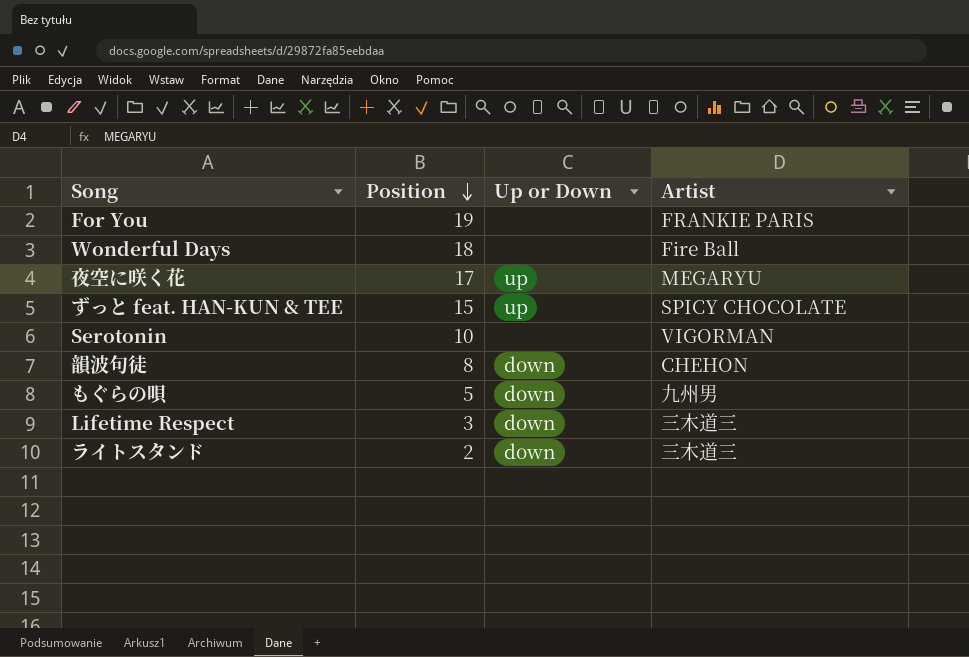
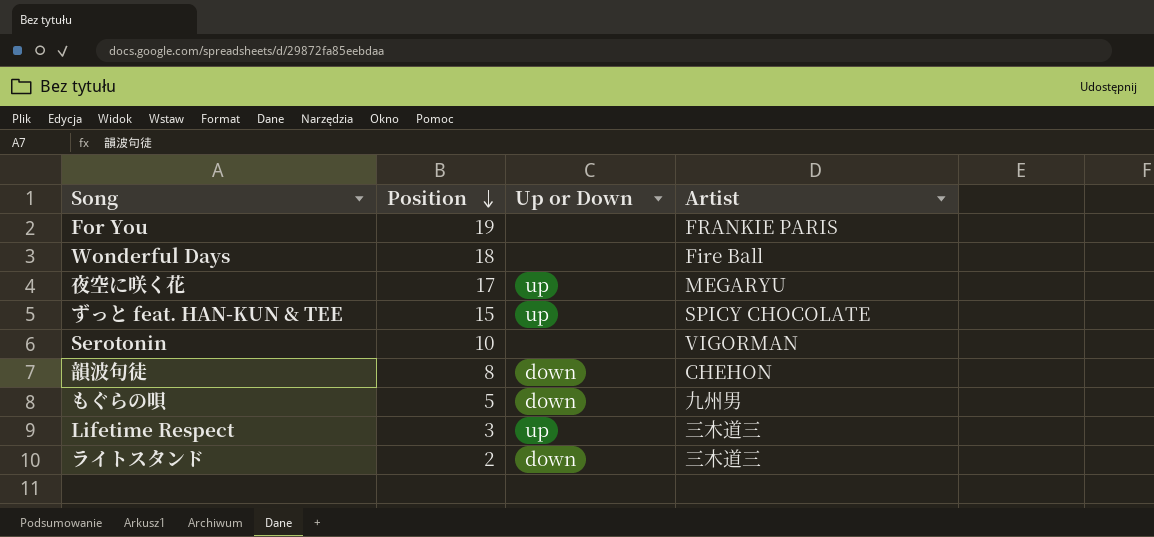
Lifetime Respect | Up or Down: down -> up

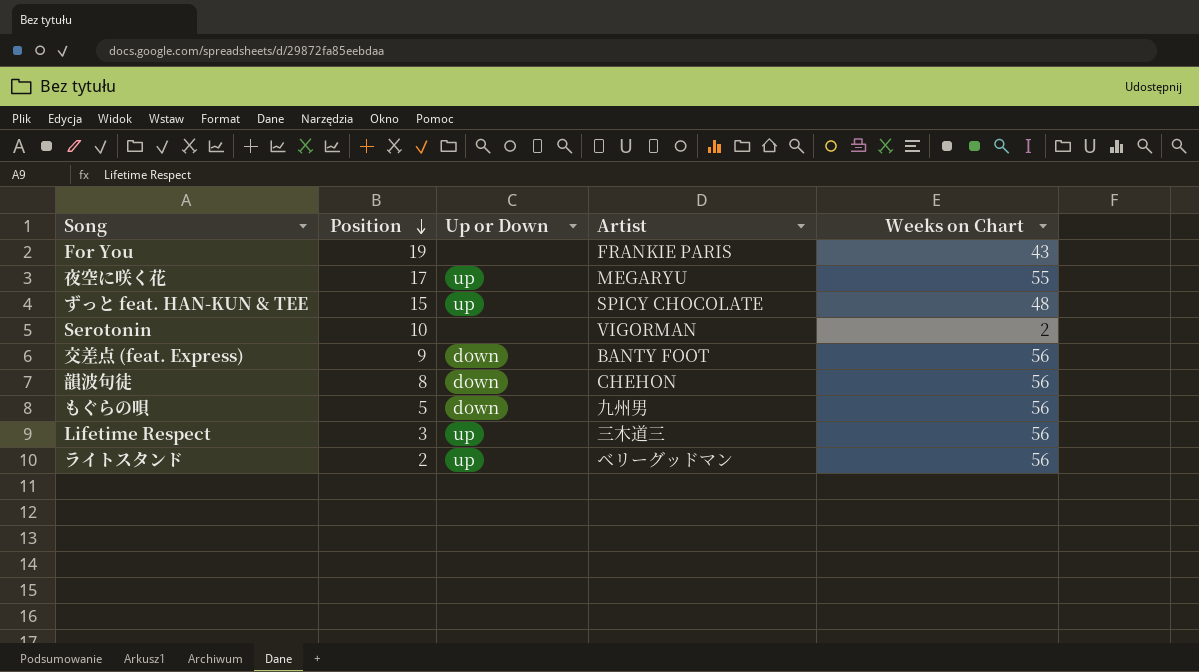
column Weeks on Chart | position: none -> 5
row Wonderful Days: 18 | none | Fire Ball -> none
row 交差点 (feat. Express): none -> 9 | down | BANTY FOOT | 56
ライトスタンド | Up or Down: down -> up
ライトスタンド | Artist: 三木道三 -> ベリーグッドマン

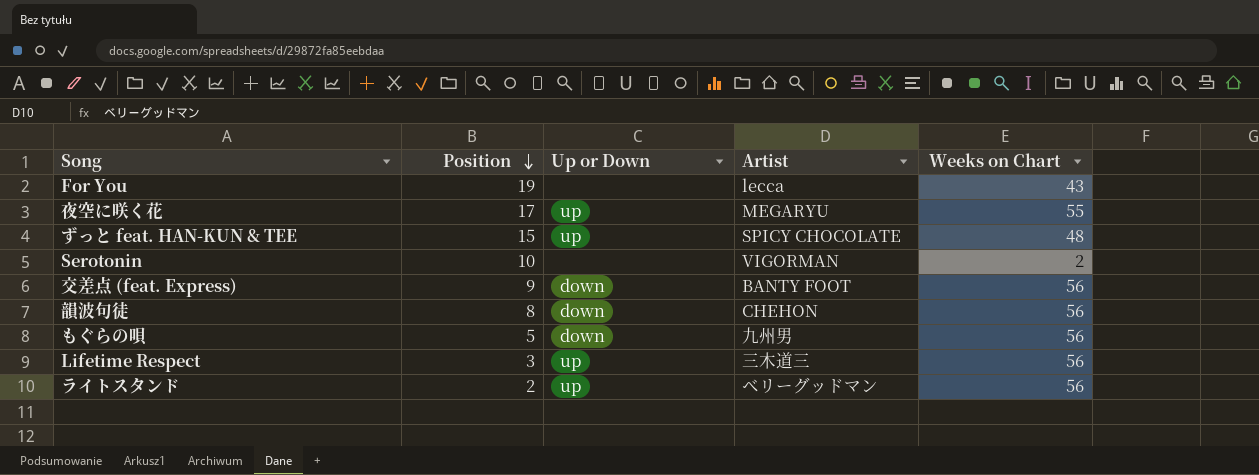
For You | Artist: FRANKIE PARIS -> lecca

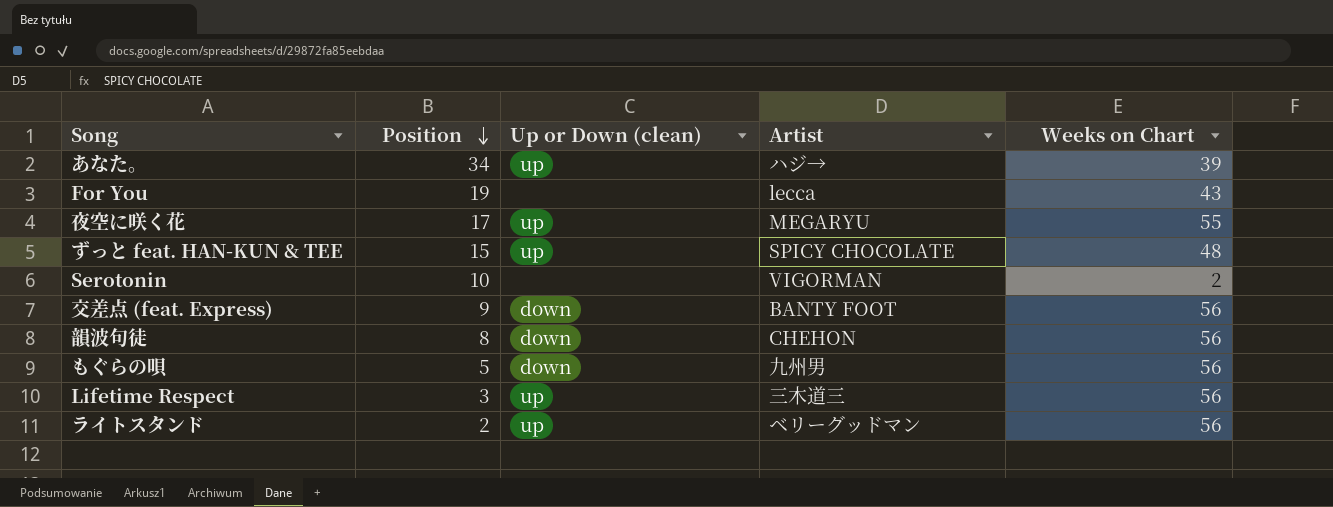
column name: Up or Down -> Up or Down (clean)
row あなた。: none -> 34 | up | ハジ→ | 39

